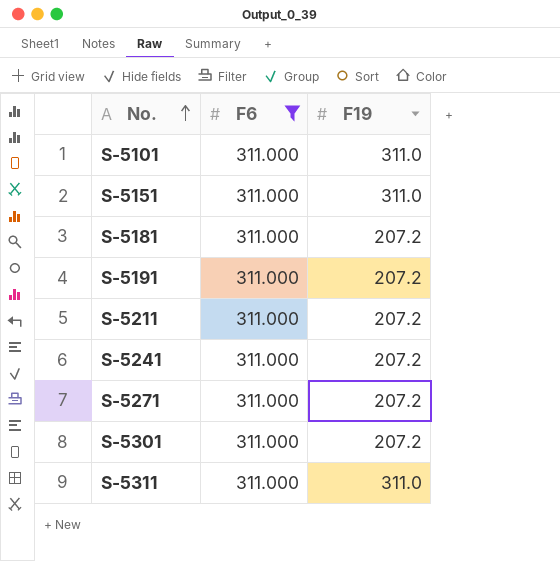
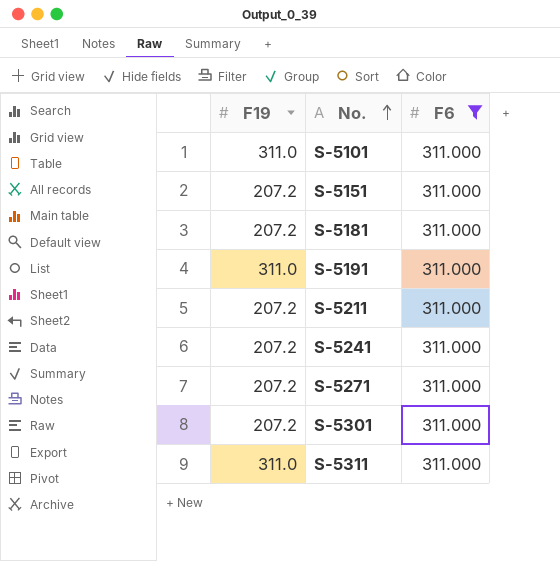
column F19 | position: 3 -> 1
S-5151 | F19: 311.0 -> 207.2
S-5191 | F19: 207.2 -> 311.0

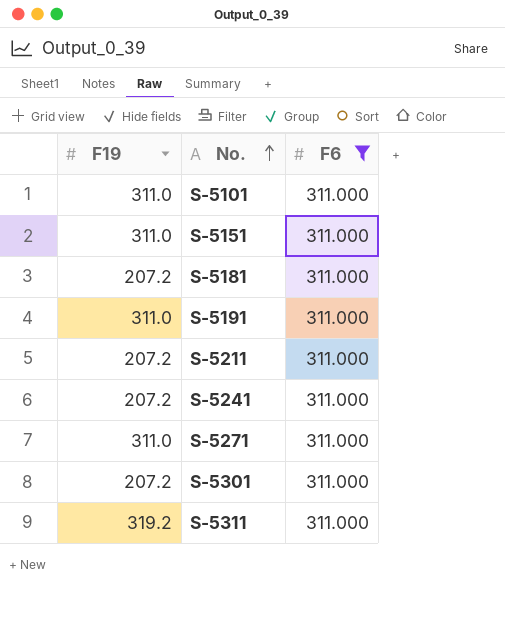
S-5151 | F19: 207.2 -> 311.0
S-5271 | F19: 207.2 -> 311.0
S-5311 | F19: 311.0 -> 319.2

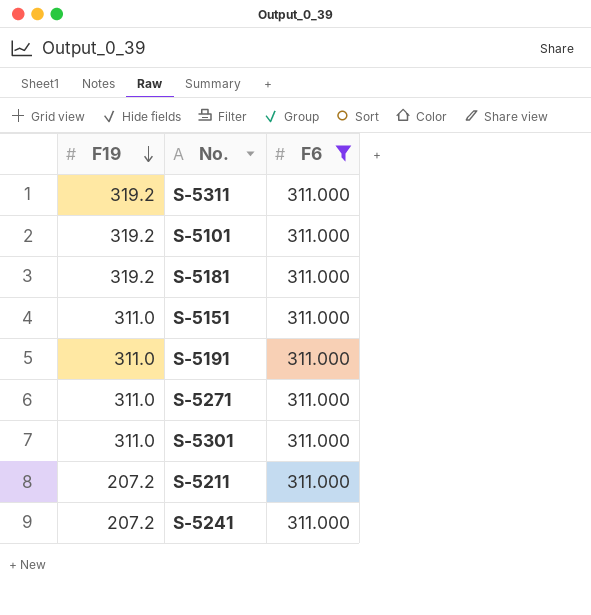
row order: No. ascending -> F19 descending
S-5101 | F19: 311.0 -> 319.2
S-5181 | F19: 207.2 -> 319.2
S-5301 | F19: 207.2 -> 311.0

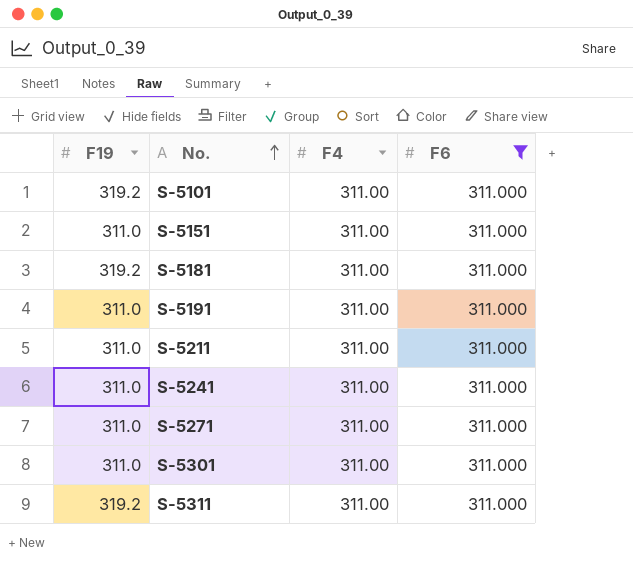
row order: F19 descending -> No. ascending
column F4 | position: none -> 3
S-5211 | F19: 207.2 -> 311.0
S-5241 | F19: 207.2 -> 311.0

